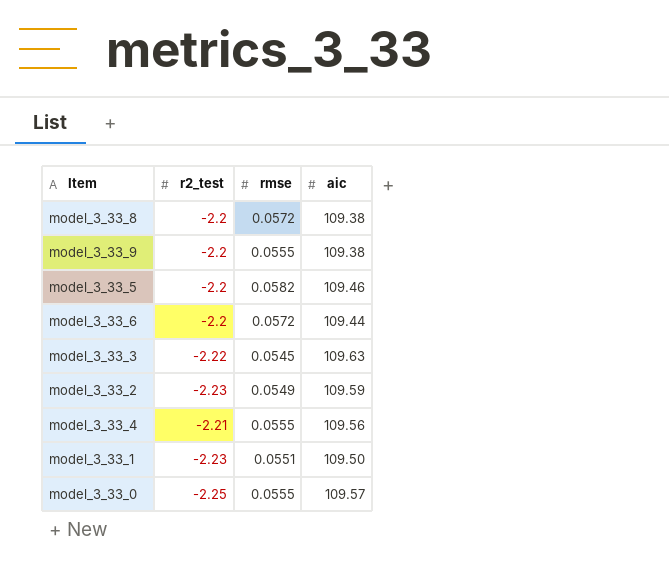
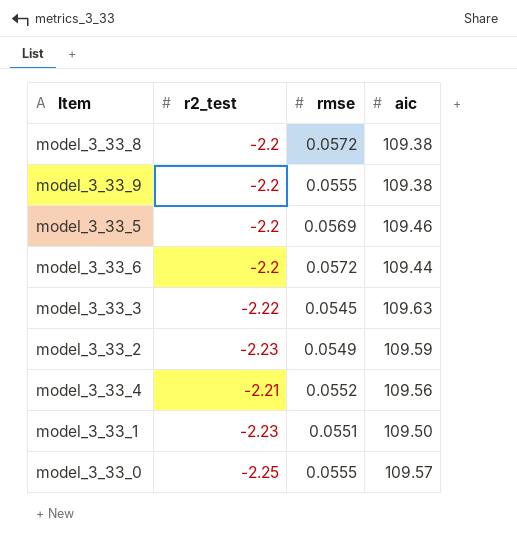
model_3_33_5 | rmse: 0.0582 -> 0.0569
model_3_33_4 | rmse: 0.0555 -> 0.0552

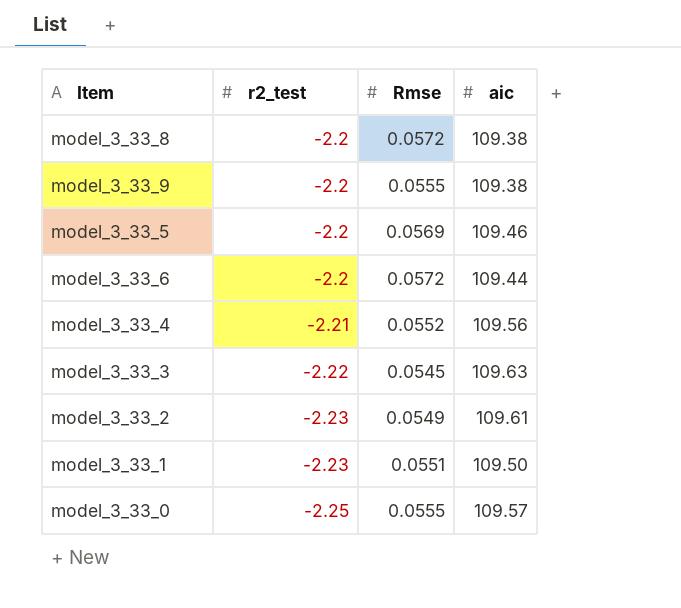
row order: none -> r2_test descending
column name: rmse -> Rmse
model_3_33_2 | aic: 109.59 -> 109.61

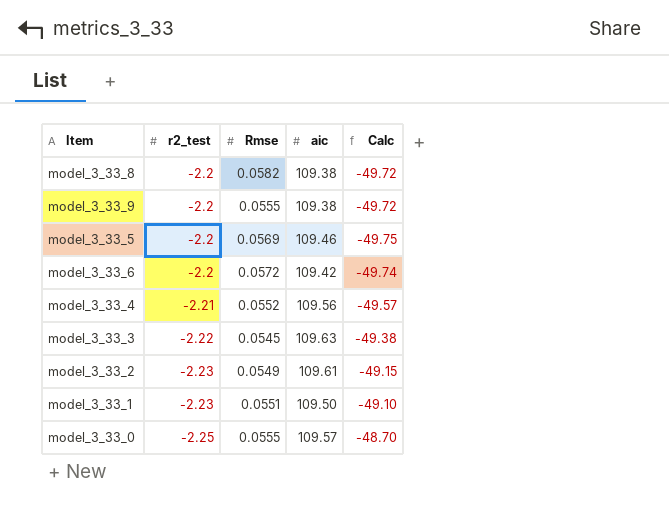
column Calc | formula: none -> [aic] / [r2_test]
model_3_33_8 | Rmse: 0.0572 -> 0.0582
model_3_33_6 | aic: 109.44 -> 109.42

